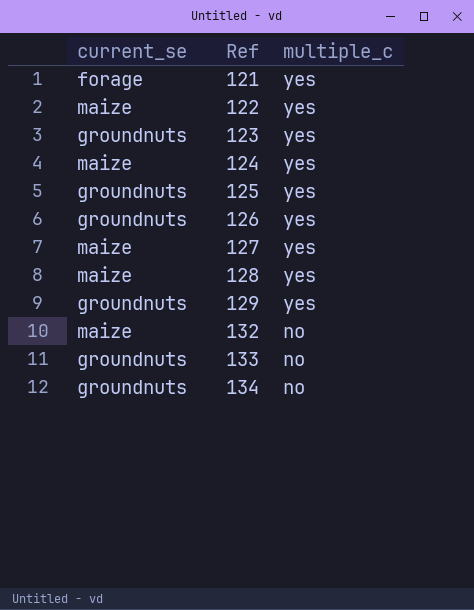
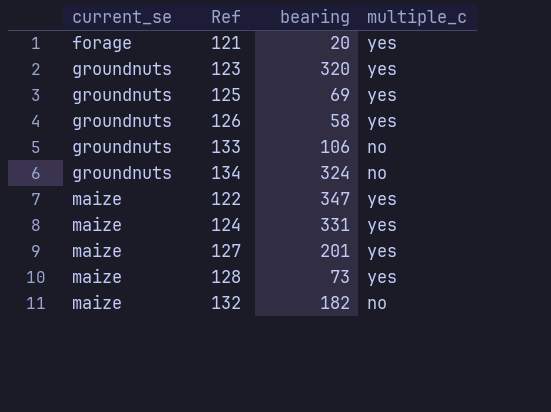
row order: Ref ascending -> current_se ascending
column bearing | position: none -> 3
row 129: groundnuts | yes -> none

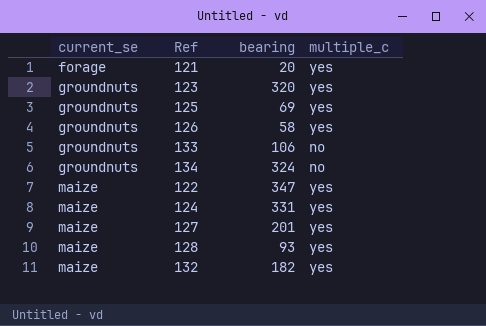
128 | bearing: 73 -> 93
132 | multiple_c: no -> yes

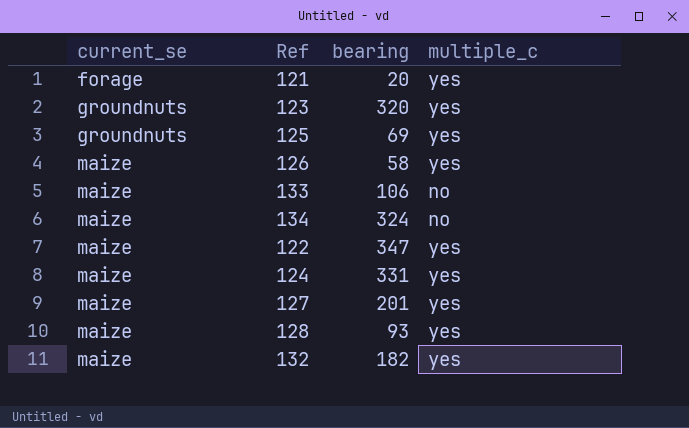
126 | current_se: groundnuts -> maize
133 | current_se: groundnuts -> maize
134 | current_se: groundnuts -> maize

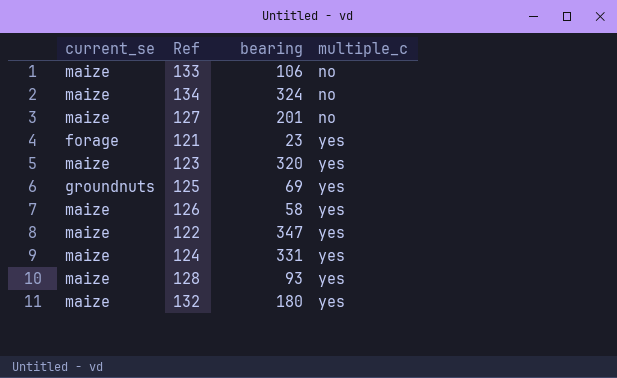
row order: current_se ascending -> multiple_c ascending
127 | multiple_c: yes -> no
121 | bearing: 20 -> 23
123 | current_se: groundnuts -> maize
132 | bearing: 182 -> 180

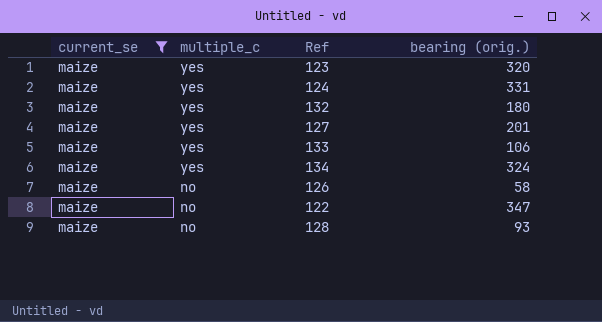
filter: none -> current_se = maize
row order: multiple_c ascending -> multiple_c descending
column multiple_c | position: 4 -> 2
column name: bearing -> bearing (orig.)
127 | multiple_c: no -> yes
133 | multiple_c: no -> yes
134 | multiple_c: no -> yes
126 | multiple_c: yes -> no
122 | multiple_c: yes -> no
128 | multiple_c: yes -> no

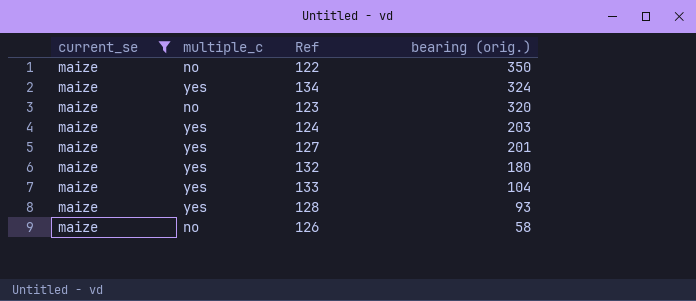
row order: multiple_c descending -> bearing (orig.) descending
122 | bearing (orig.): 347 -> 350
123 | multiple_c: yes -> no
124 | bearing (orig.): 331 -> 203
133 | bearing (orig.): 106 -> 104
128 | multiple_c: no -> yes

